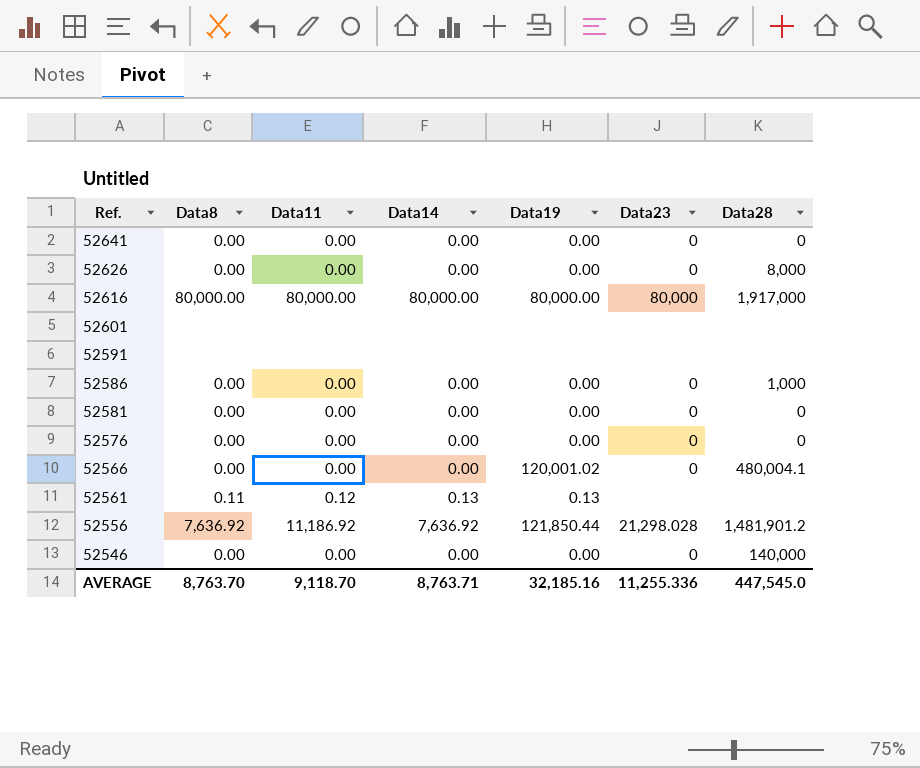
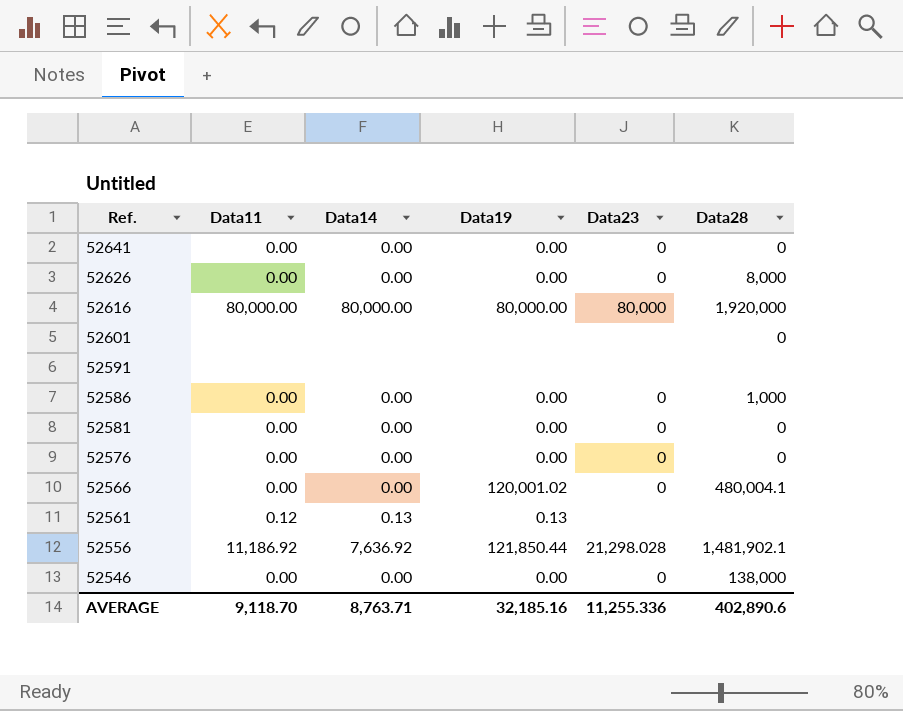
column Data8 | position: 2 -> none
52616 | Data28: 1,917,000 -> 1,920,000
52601 | Data28: none -> 0
52556 | Data28: 1,481,901.2 -> 1,481,902.1
52546 | Data28: 140,000 -> 138,000
AVERAGE | Data28: 447,545.0 -> 402,890.6

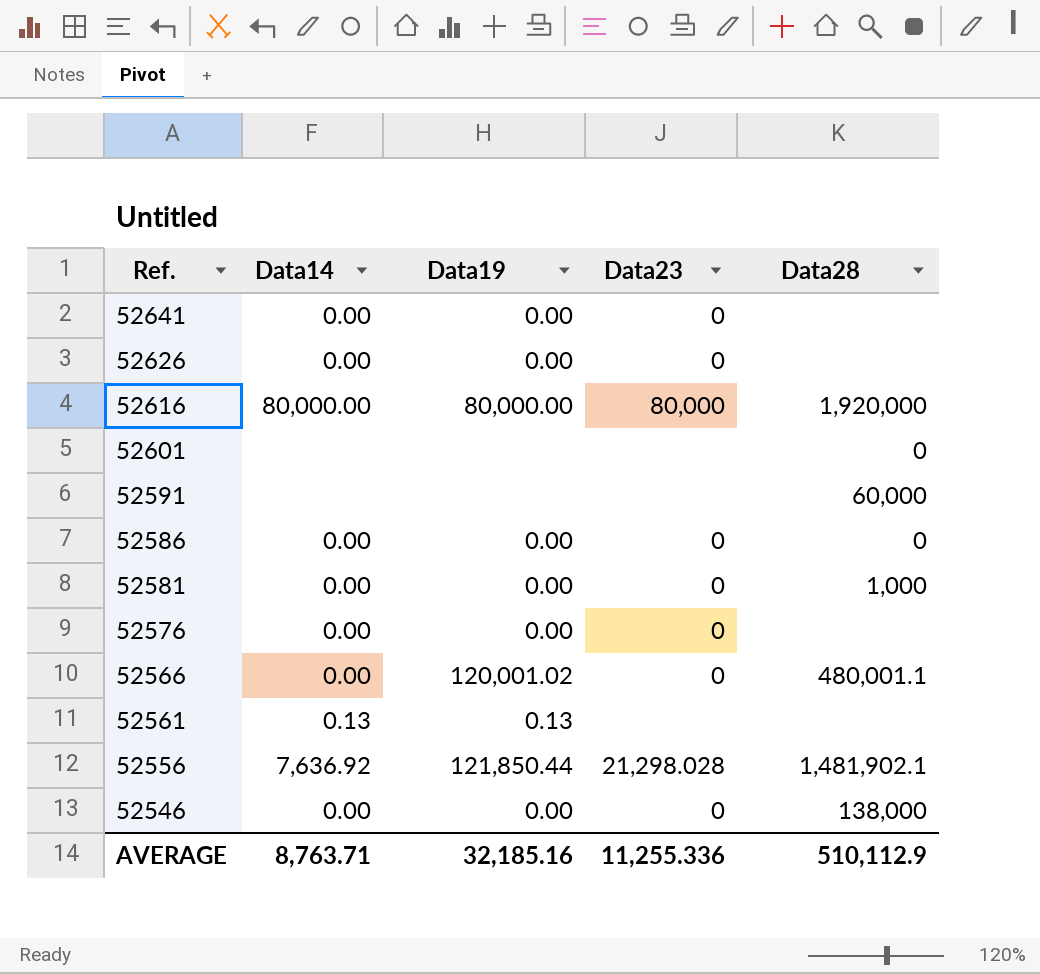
column Data11 | position: 2 -> none
52641 | Data28: 0 -> none
52626 | Data28: 8,000 -> none
52591 | Data28: none -> 60,000
52586 | Data28: 1,000 -> 0
52581 | Data28: 0 -> 1,000
52576 | Data28: 0 -> none
52566 | Data28: 480,004.1 -> 480,001.1
AVERAGE | Data28: 402,890.6 -> 510,112.9

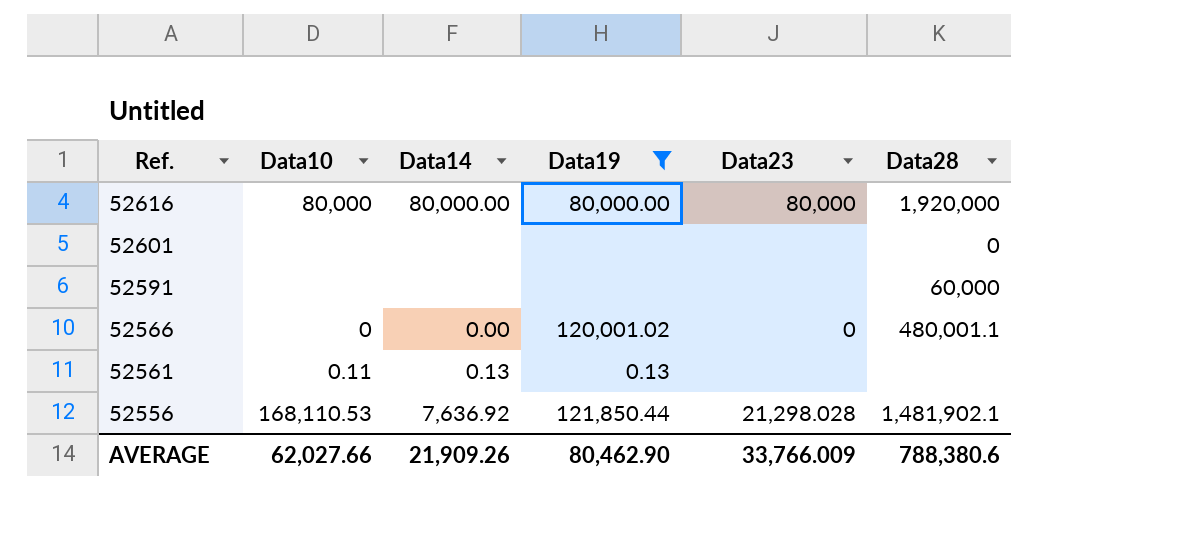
filter: none -> Data19 != 0.00
column Data10 | position: none -> 2
AVERAGE | Data14: 8,763.71 -> 21,909.26
AVERAGE | Data19: 32,185.16 -> 80,462.90
AVERAGE | Data23: 11,255.336 -> 33,766.009
AVERAGE | Data28: 510,112.9 -> 788,380.6

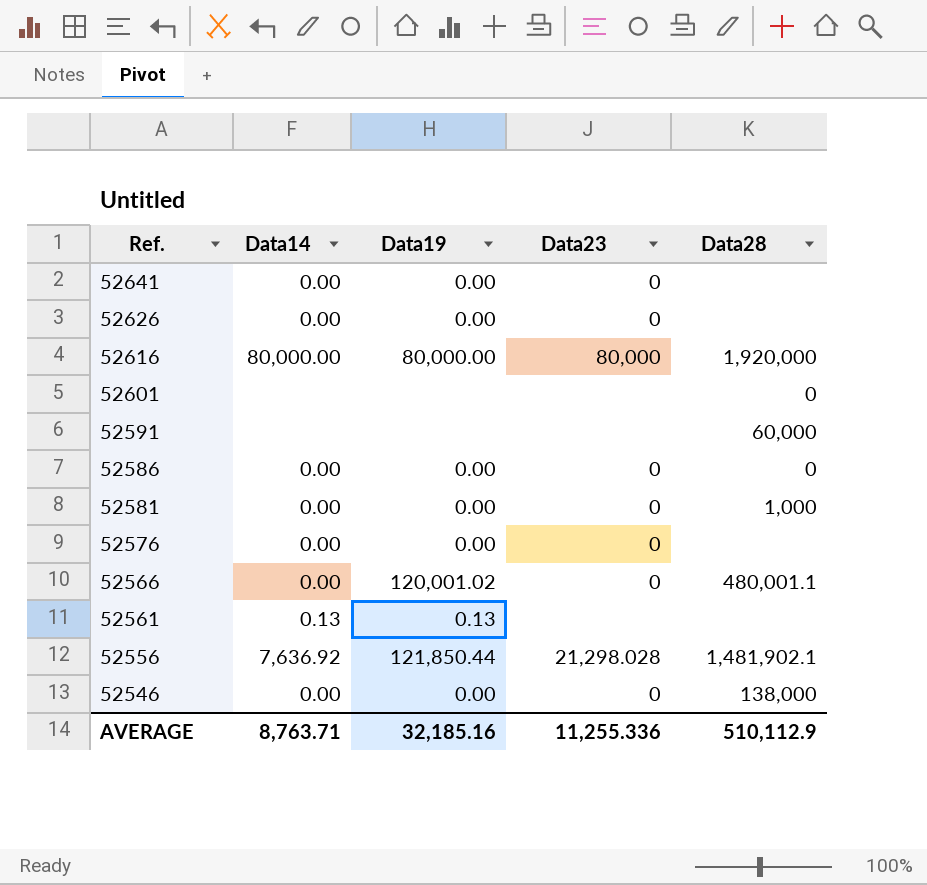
filter: Data19 != 0.00 -> none
column Data10 | position: 2 -> none
AVERAGE | Data14: 21,909.26 -> 8,763.71
AVERAGE | Data19: 80,462.90 -> 32,185.16
AVERAGE | Data23: 33,766.009 -> 11,255.336
AVERAGE | Data28: 788,380.6 -> 510,112.9

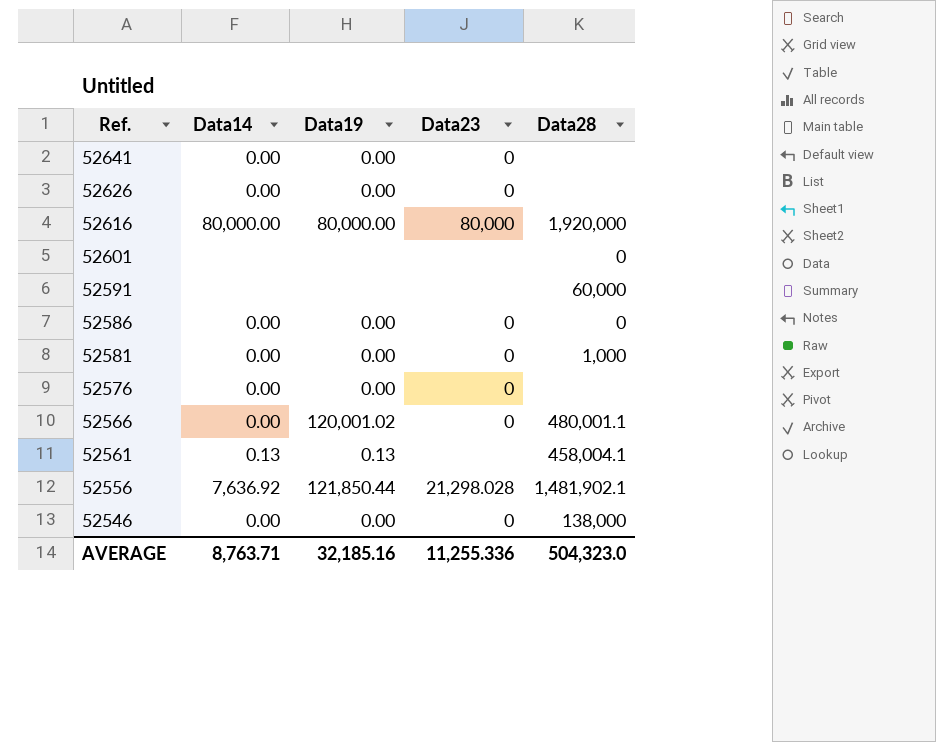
52561 | Data28: none -> 458,004.1
AVERAGE | Data28: 510,112.9 -> 504,323.0

